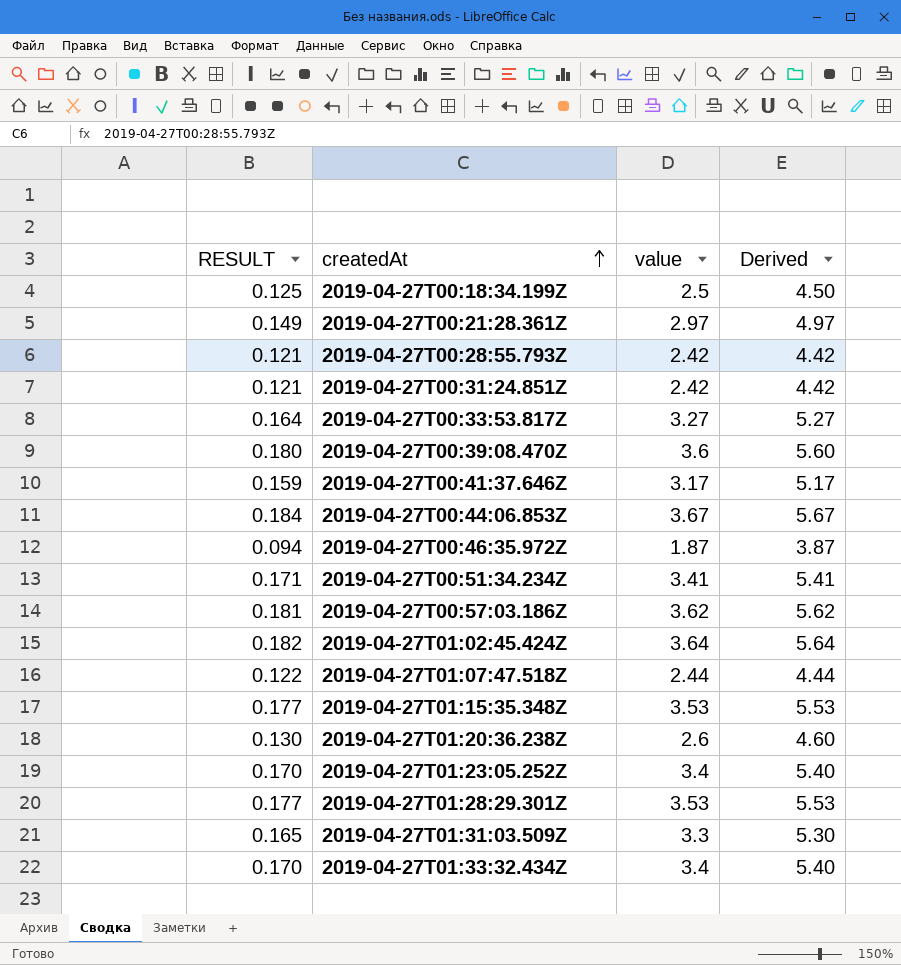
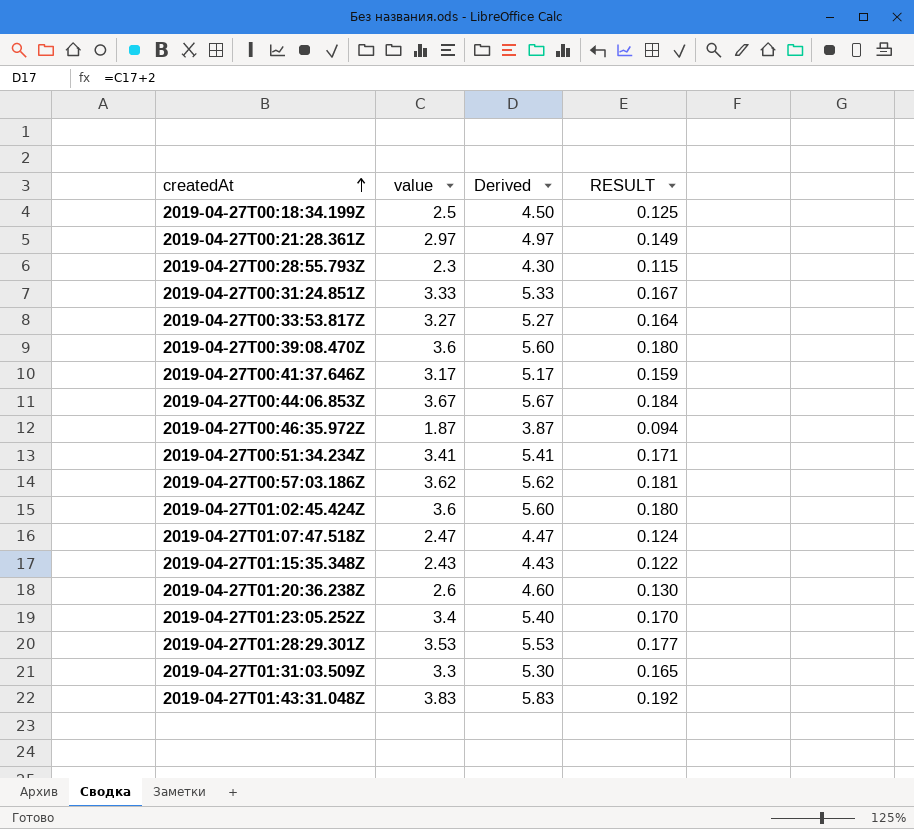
column RESULT | position: 1 -> 4
row 2019-04-27T01:33:32.434Z: 0.170 | 3.4 | 5.40 -> none
2019-04-27T00:28:55.793Z | value: 2.42 -> 2.3
2019-04-27T00:28:55.793Z | Derived: 4.42 -> 4.30
2019-04-27T00:28:55.793Z | RESULT: 0.121 -> 0.115
2019-04-27T00:31:24.851Z | value: 2.42 -> 3.33
2019-04-27T00:31:24.851Z | Derived: 4.42 -> 5.33
2019-04-27T00:31:24.851Z | RESULT: 0.121 -> 0.167
2019-04-27T01:02:45.424Z | value: 3.64 -> 3.6
2019-04-27T01:02:45.424Z | Derived: 5.64 -> 5.60
2019-04-27T01:02:45.424Z | RESULT: 0.182 -> 0.180
2019-04-27T01:07:47.518Z | value: 2.44 -> 2.47
2019-04-27T01:07:47.518Z | Derived: 4.44 -> 4.47
2019-04-27T01:07:47.518Z | RESULT: 0.122 -> 0.124
2019-04-27T01:15:35.348Z | value: 3.53 -> 2.43
2019-04-27T01:15:35.348Z | Derived: 5.53 -> 4.43
2019-04-27T01:15:35.348Z | RESULT: 0.177 -> 0.122
row 2019-04-27T01:43:31.048Z: none -> 3.83 | 5.83 | 0.192

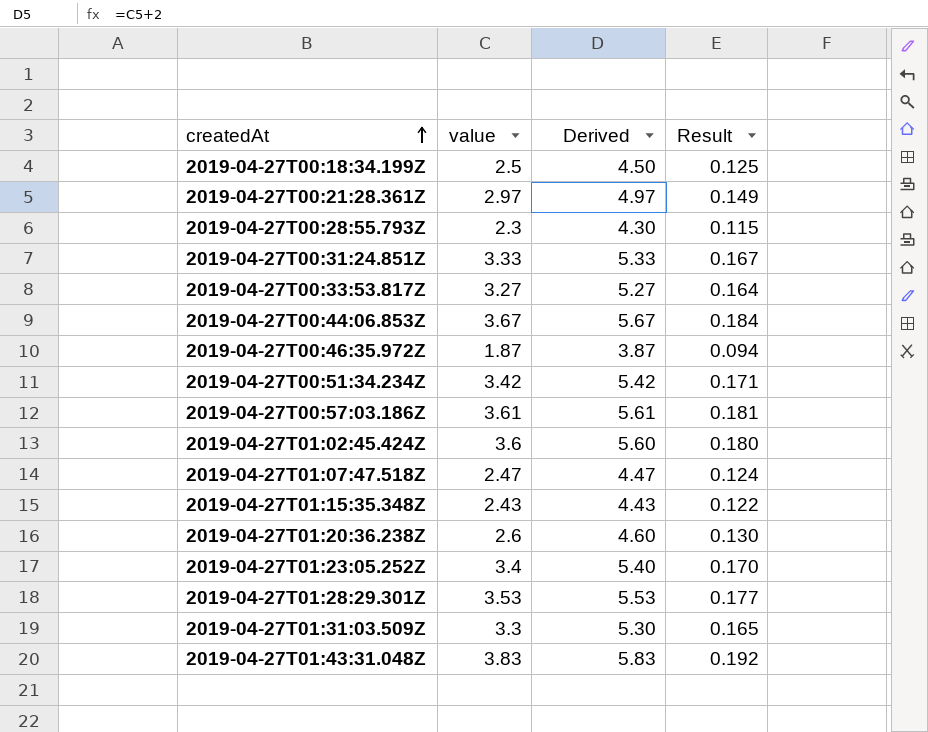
column name: RESULT -> Result
row 2019-04-27T00:39:08.470Z: 3.6 | 5.60 | 0.180 -> none
row 2019-04-27T00:41:37.646Z: 3.17 | 5.17 | 0.159 -> none
2019-04-27T00:51:34.234Z | value: 3.41 -> 3.42
2019-04-27T00:51:34.234Z | Derived: 5.41 -> 5.42
2019-04-27T00:57:03.186Z | value: 3.62 -> 3.61
2019-04-27T00:57:03.186Z | Derived: 5.62 -> 5.61

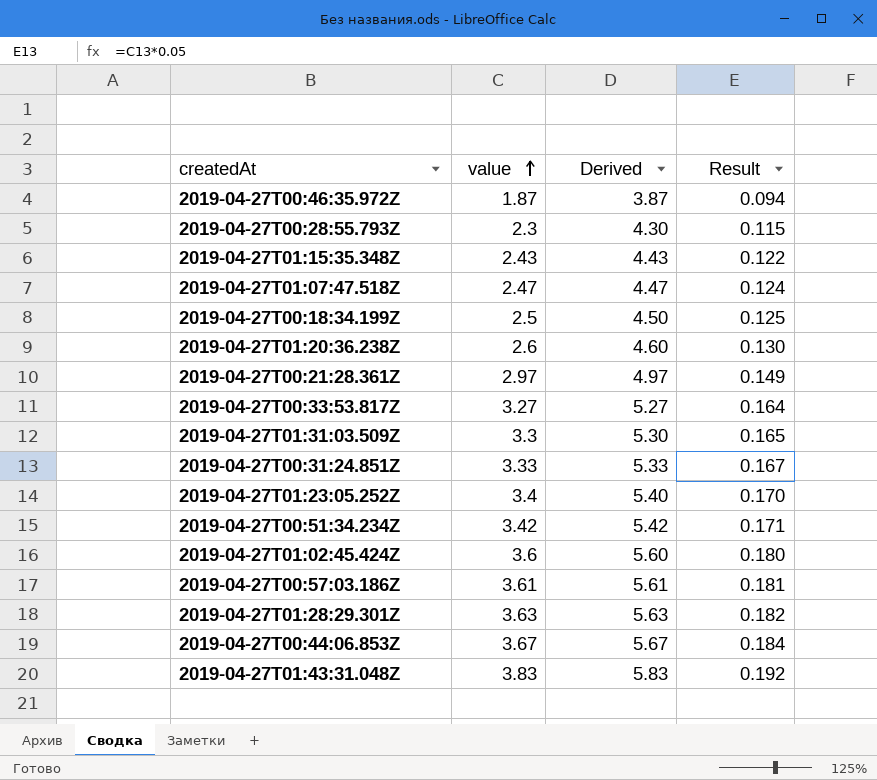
row order: createdAt ascending -> value ascending
2019-04-27T01:28:29.301Z | value: 3.53 -> 3.63
2019-04-27T01:28:29.301Z | Derived: 5.53 -> 5.63
2019-04-27T01:28:29.301Z | Result: 0.177 -> 0.182

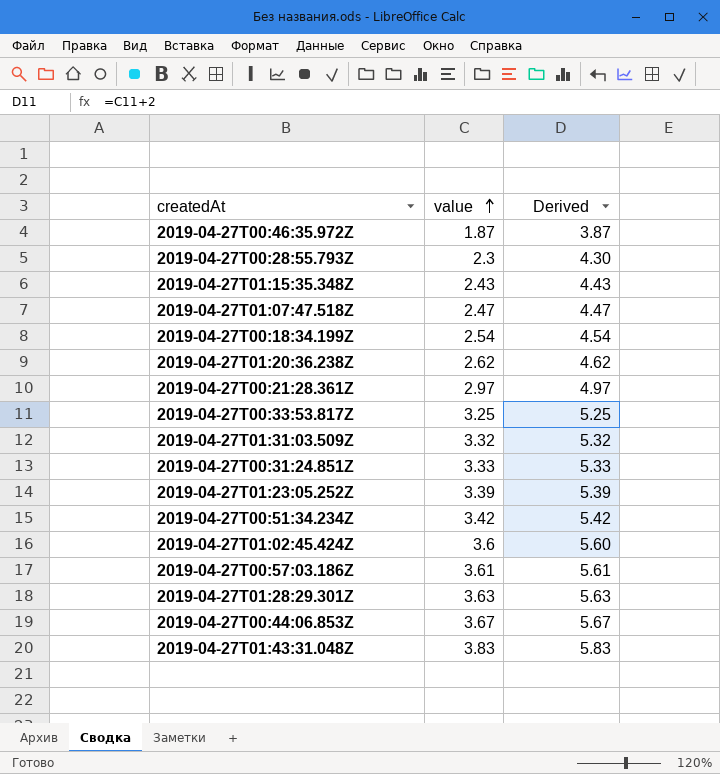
column Result | formula: [value] * 0.05 -> none
2019-04-27T00:18:34.199Z | value: 2.5 -> 2.54
2019-04-27T00:18:34.199Z | Derived: 4.50 -> 4.54
2019-04-27T01:20:36.238Z | value: 2.6 -> 2.62
2019-04-27T01:20:36.238Z | Derived: 4.60 -> 4.62
2019-04-27T00:33:53.817Z | value: 3.27 -> 3.25
2019-04-27T00:33:53.817Z | Derived: 5.27 -> 5.25
2019-04-27T01:31:03.509Z | value: 3.3 -> 3.32
2019-04-27T01:31:03.509Z | Derived: 5.30 -> 5.32
2019-04-27T01:23:05.252Z | value: 3.4 -> 3.39
2019-04-27T01:23:05.252Z | Derived: 5.40 -> 5.39

